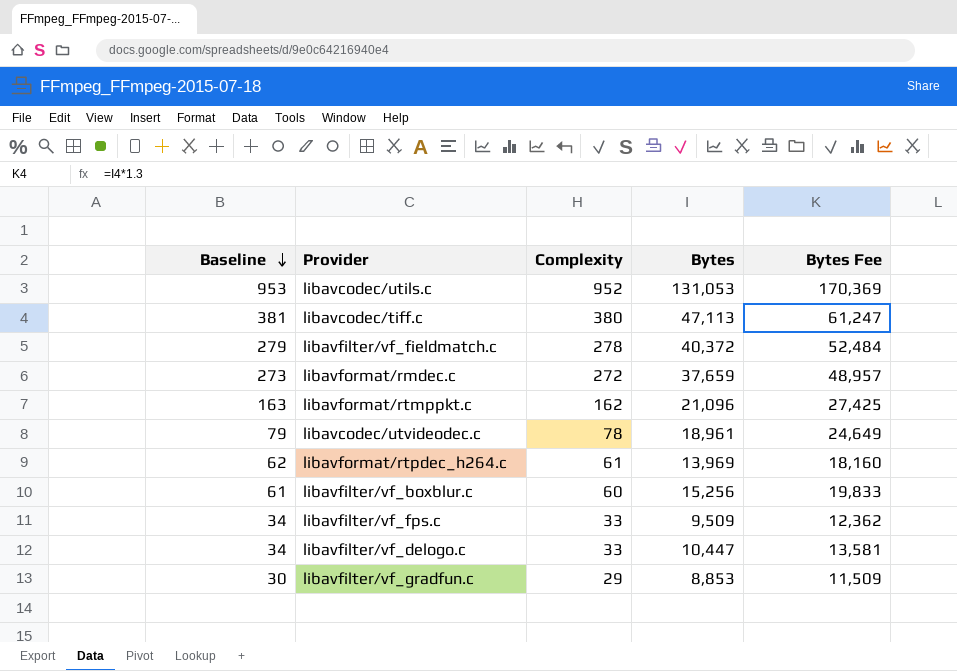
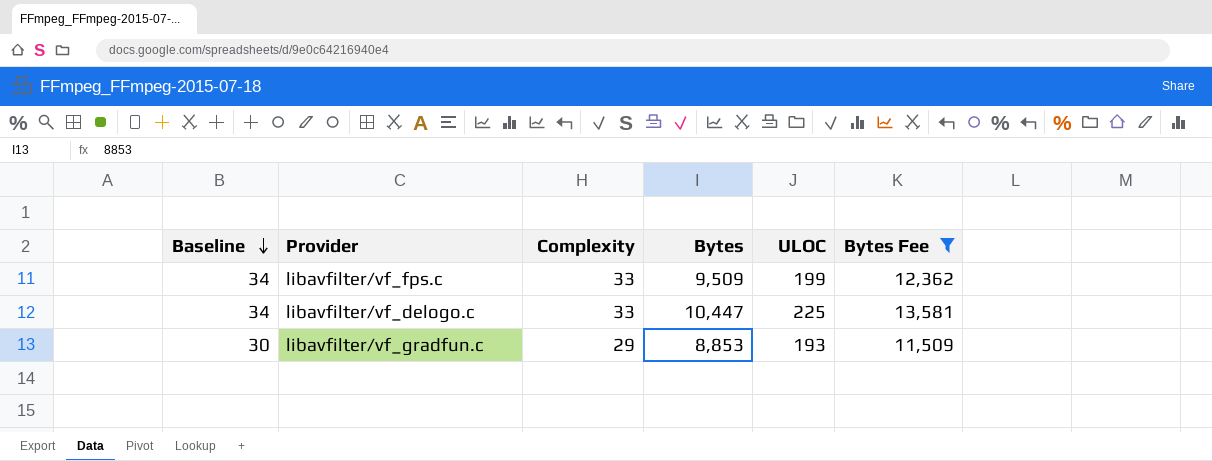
filter: none -> Bytes Fee <= 13,581
column ULOC | position: none -> 5

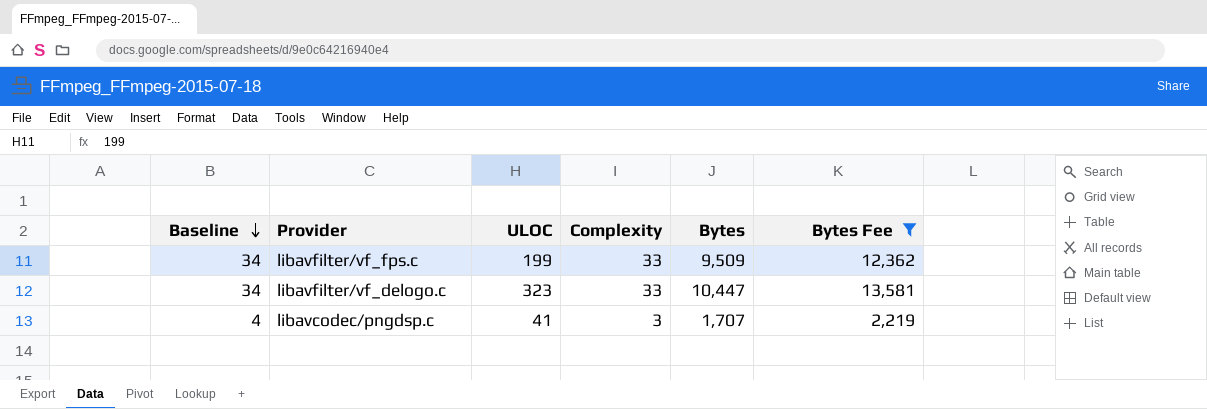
column ULOC | position: 5 -> 3
row libavfilter/vf_gradfun.c: 30 | 29 | 8,853 | 193 | 11,509 -> none
libavfilter/vf_delogo.c | ULOC: 225 -> 323
row libavcodec/pngdsp.c: none -> 4 | 41 | 3 | 1,707 | 2,219

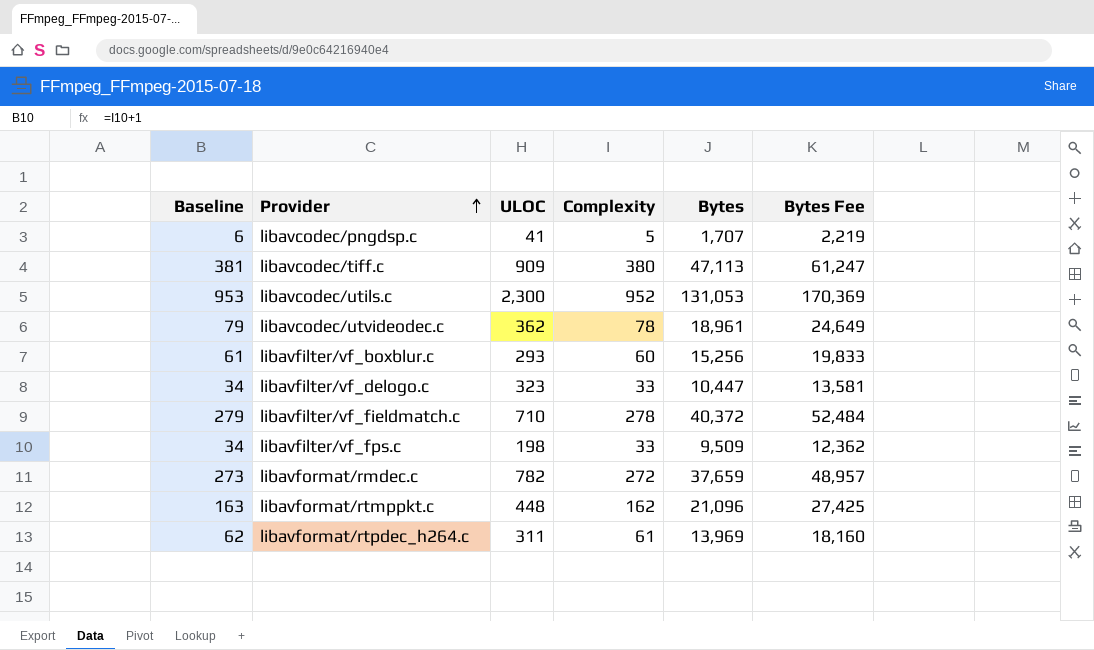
filter: Bytes Fee <= 13,581 -> none
row order: Baseline descending -> Provider ascending
libavcodec/pngdsp.c | Baseline: 4 -> 6
libavcodec/pngdsp.c | Complexity: 3 -> 5
libavfilter/vf_fps.c | ULOC: 199 -> 198

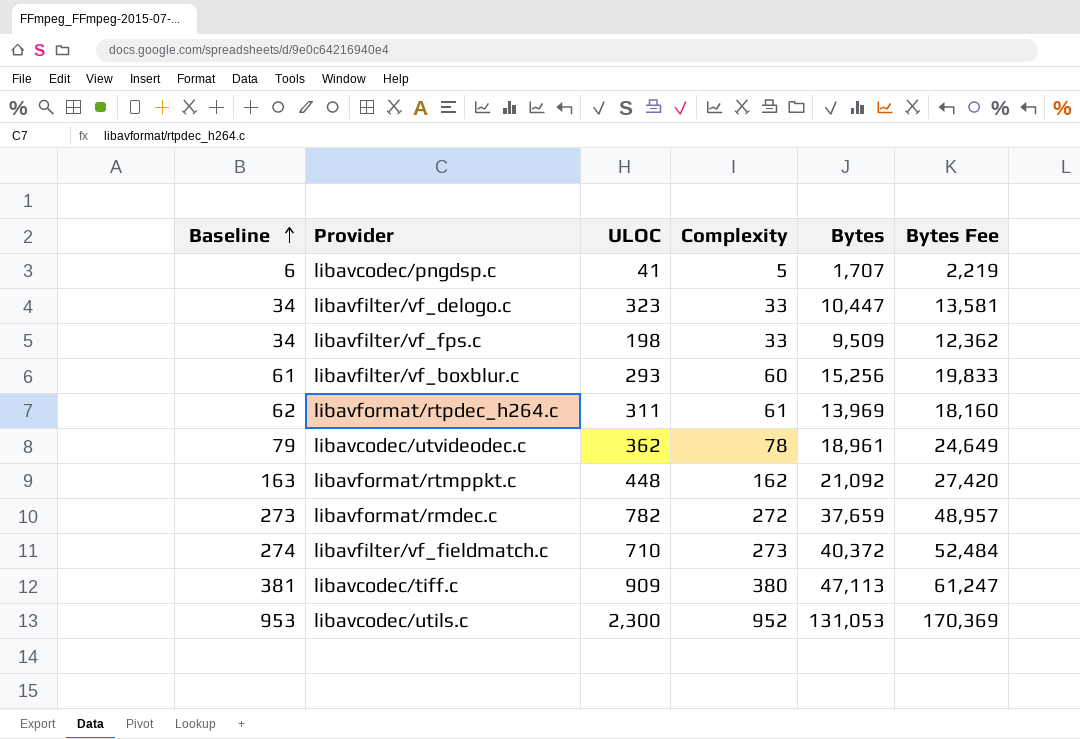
row order: Provider ascending -> Baseline ascending
libavformat/rtmppkt.c | Bytes: 21,096 -> 21,092
libavformat/rtmppkt.c | Bytes Fee: 27,425 -> 27,420
libavfilter/vf_fieldmatch.c | Baseline: 279 -> 274
libavfilter/vf_fieldmatch.c | Complexity: 278 -> 273

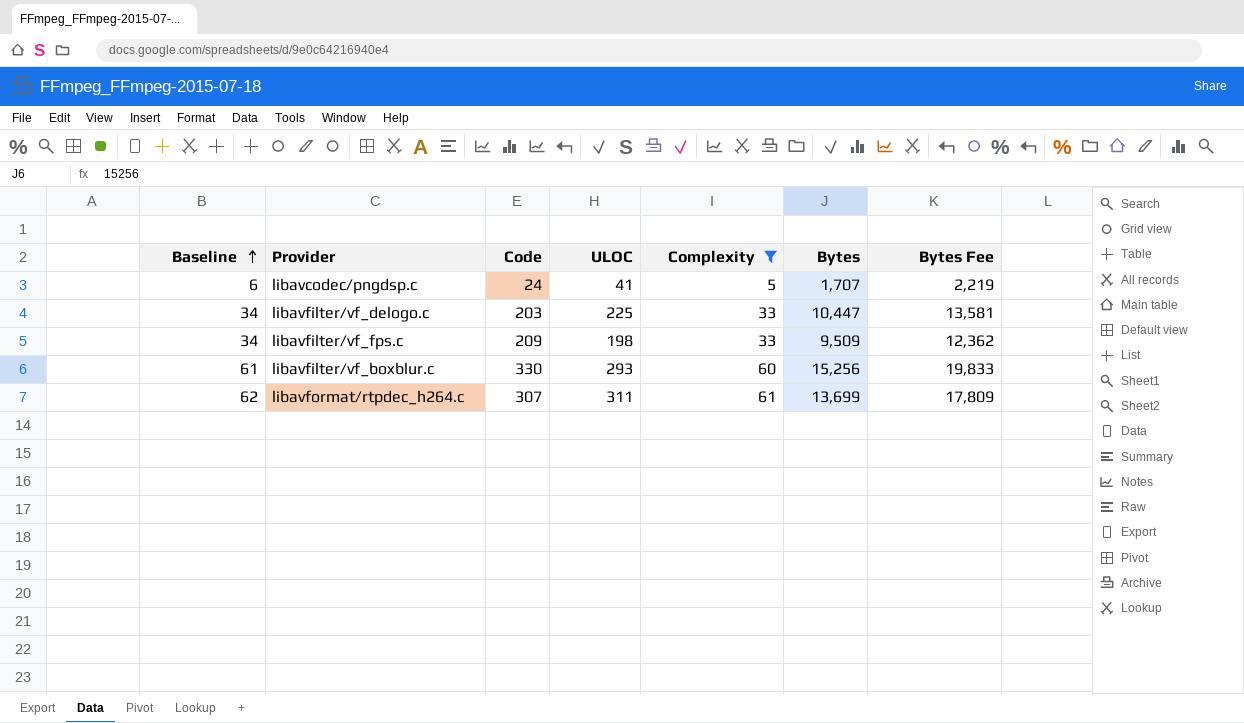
filter: none -> Complexity <= 61
column Code | position: none -> 3
libavfilter/vf_delogo.c | ULOC: 323 -> 225
libavformat/rtpdec_h264.c | Bytes: 13,969 -> 13,699
libavformat/rtpdec_h264.c | Bytes Fee: 18,160 -> 17,809

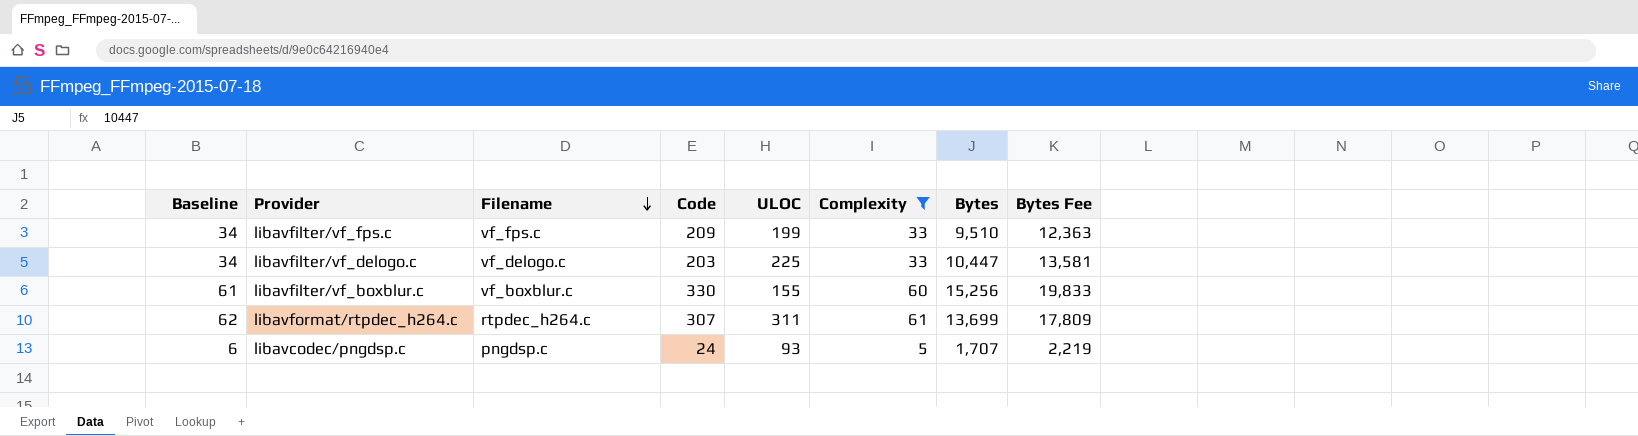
row order: Baseline ascending -> Filename descending
column Filename | position: none -> 3
libavfilter/vf_fps.c | ULOC: 198 -> 199
libavfilter/vf_fps.c | Bytes: 9,509 -> 9,510
libavfilter/vf_fps.c | Bytes Fee: 12,362 -> 12,363
libavfilter/vf_boxblur.c | ULOC: 293 -> 155
libavcodec/pngdsp.c | ULOC: 41 -> 93

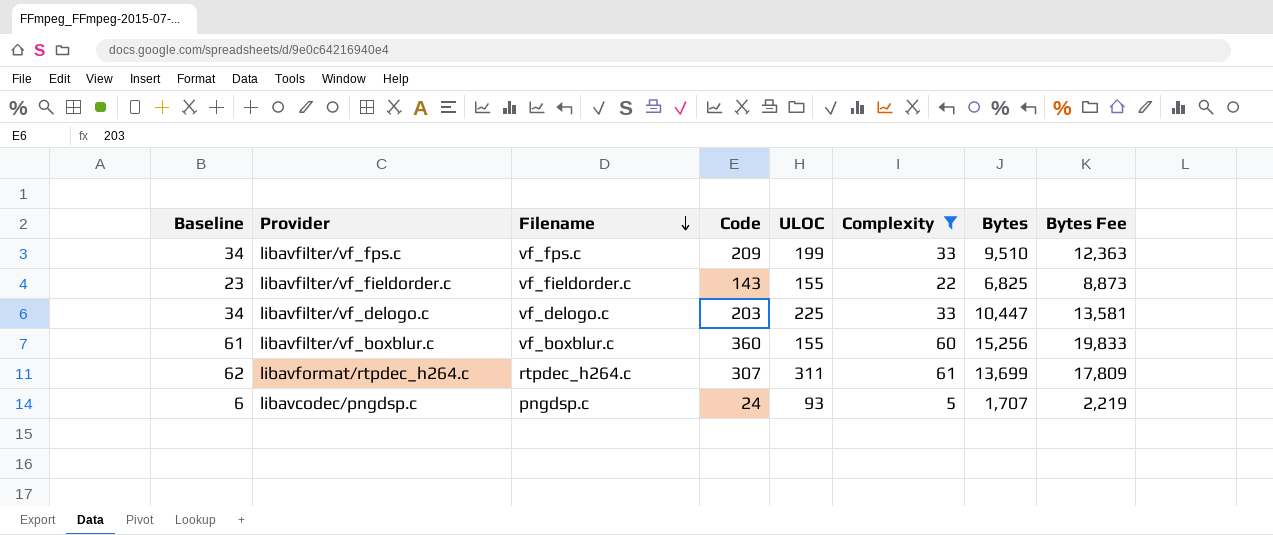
row libavfilter/vf_fieldorder.c: none -> 23 | vf_fieldorder.c | 143 | 155 | 22 | 6,825 | 8,873
libavfilter/vf_boxblur.c | Code: 330 -> 360

